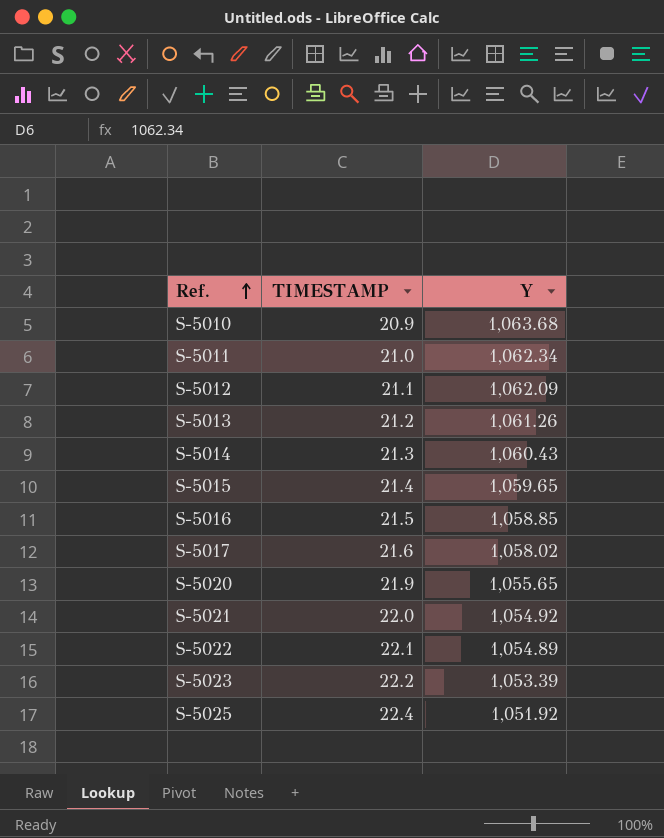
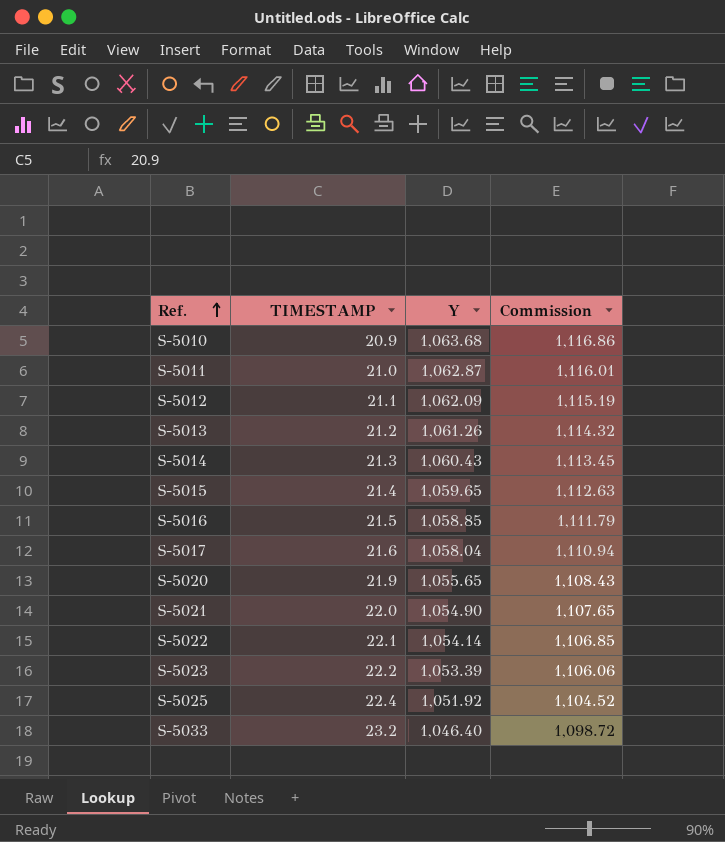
column Commission | formula: none -> [Y] * 1.05
S-5011 | Y: 1,062.34 -> 1,062.87
S-5017 | Y: 1,058.02 -> 1,058.04
S-5021 | Y: 1,054.92 -> 1,054.90
S-5022 | Y: 1,054.89 -> 1,054.14
row S-5033: none -> 23.2 | 1,046.40 | 1,098.72

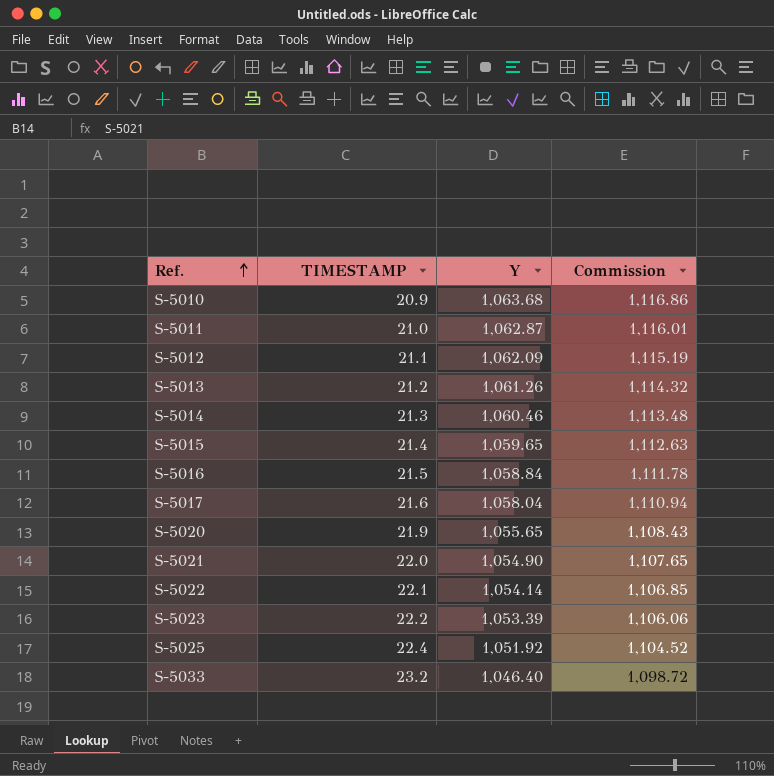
S-5014 | Y: 1,060.43 -> 1,060.46
S-5014 | Commission: 1,113.45 -> 1,113.48
S-5016 | Y: 1,058.85 -> 1,058.84
S-5016 | Commission: 1,111.79 -> 1,111.78

